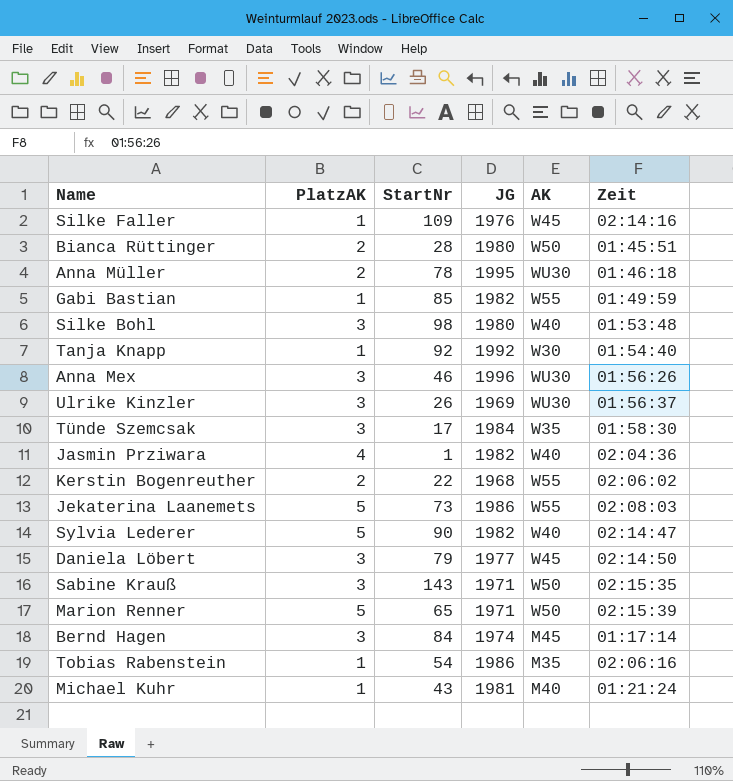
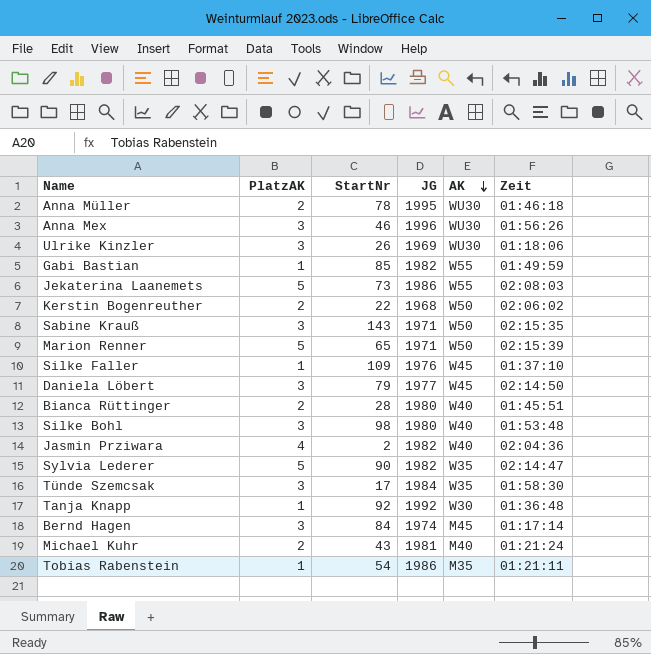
row order: none -> AK descending
Ulrike Kinzler | Zeit: 01:56:37 -> 01:18:06
Kerstin Bogenreuther | AK: W55 -> W50
Silke Faller | Zeit: 02:14:16 -> 01:37:10
Bianca Rüttinger | AK: W50 -> W40
Jasmin Prziwara | StartNr: 1 -> 2
Sylvia Lederer | AK: W40 -> W35
Tanja Knapp | Zeit: 01:54:40 -> 01:36:48
Michael Kuhr | PlatzAK: 1 -> 2
Tobias Rabenstein | Zeit: 02:06:16 -> 01:21:11

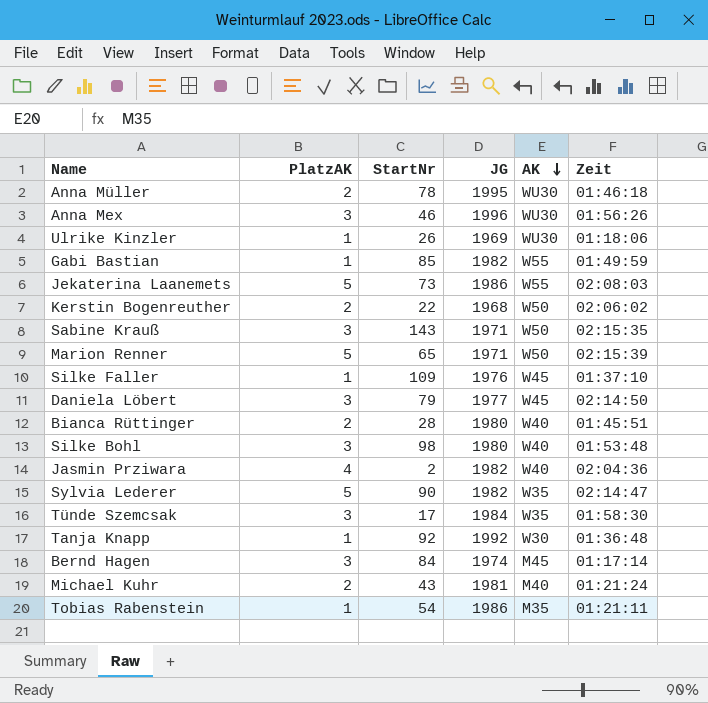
Ulrike Kinzler | PlatzAK: 3 -> 1

